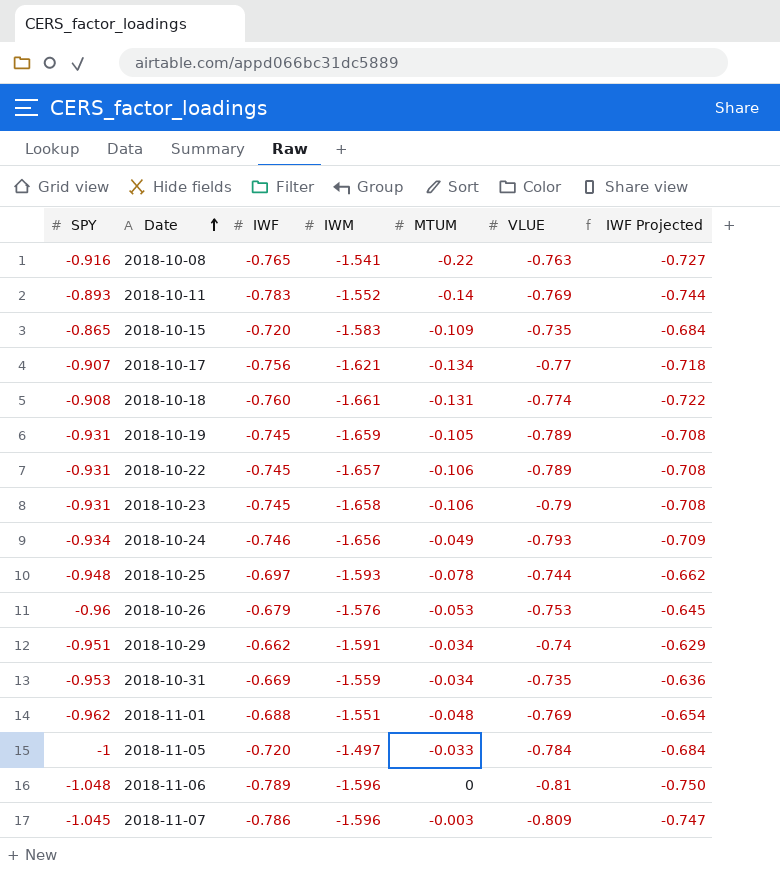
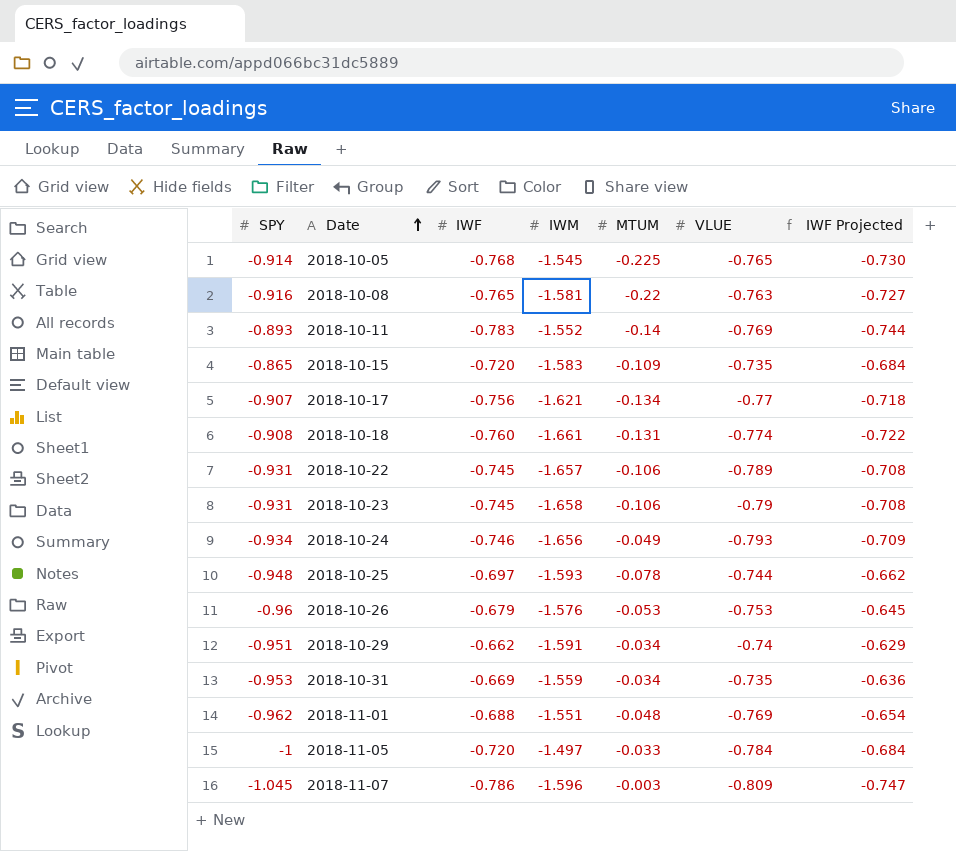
row 2018-10-19: -0.931 | -0.745 | -1.659 | -0.105 | -0.789 | -0.708 -> none
row 2018-11-06: -1.048 | -0.789 | -1.596 | 0 | -0.81 | -0.750 -> none
row 2018-10-05: none -> -0.914 | -0.768 | -1.545 | -0.225 | -0.765 | -0.730
2018-10-08 | IWM: -1.541 -> -1.581

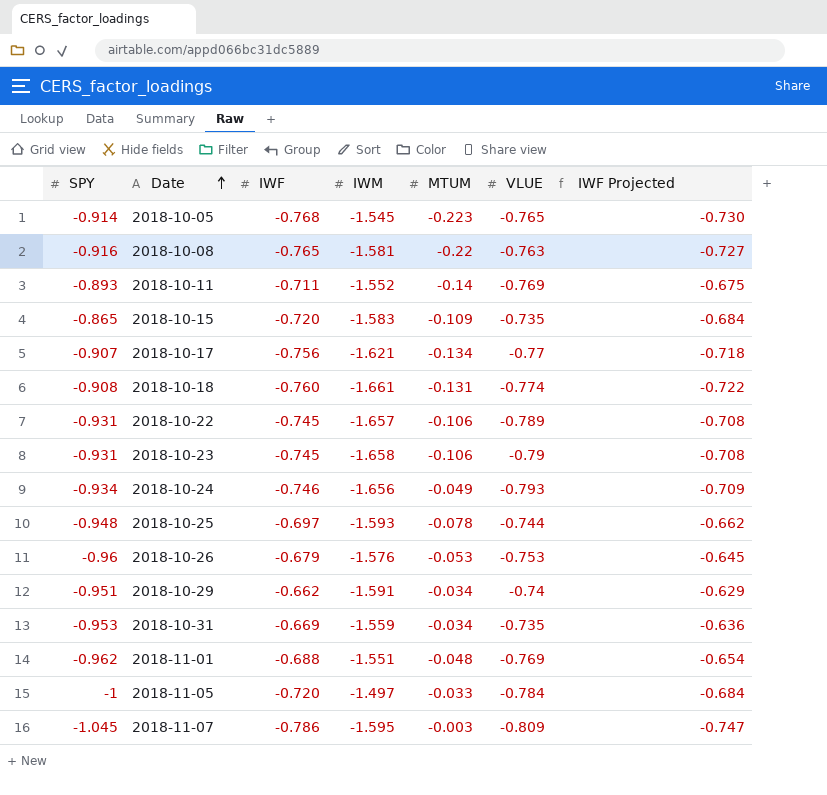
2018-10-05 | MTUM: -0.225 -> -0.223
2018-10-11 | IWF: -0.783 -> -0.711
2018-10-11 | IWF Projected: -0.744 -> -0.675
2018-11-07 | IWM: -1.596 -> -1.595

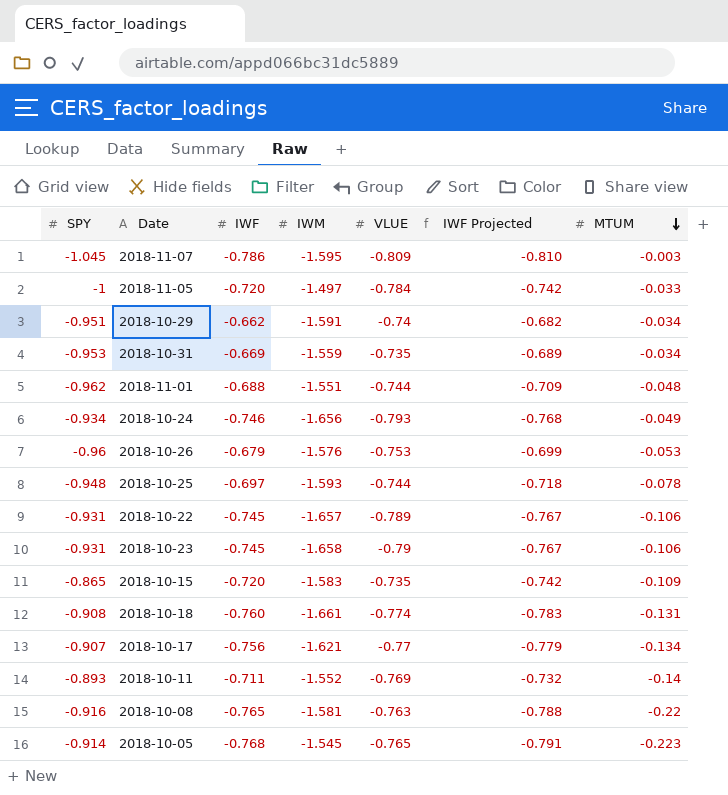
row order: Date ascending -> MTUM descending
column IWF Projected | formula: [IWF] * 0.95 -> [IWF] * 1.03
column MTUM | position: 5 -> 7
2018-11-01 | VLUE: -0.769 -> -0.744

